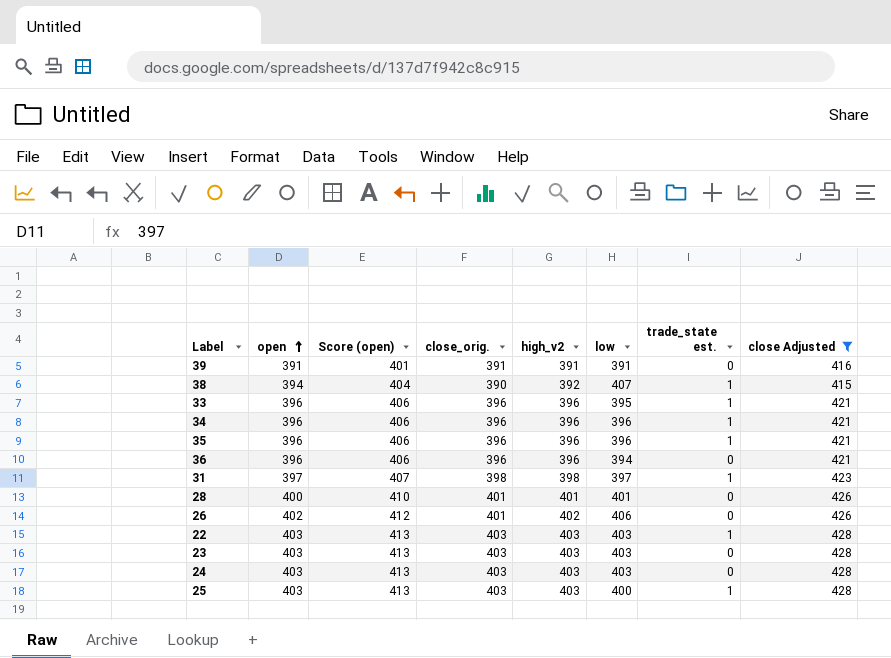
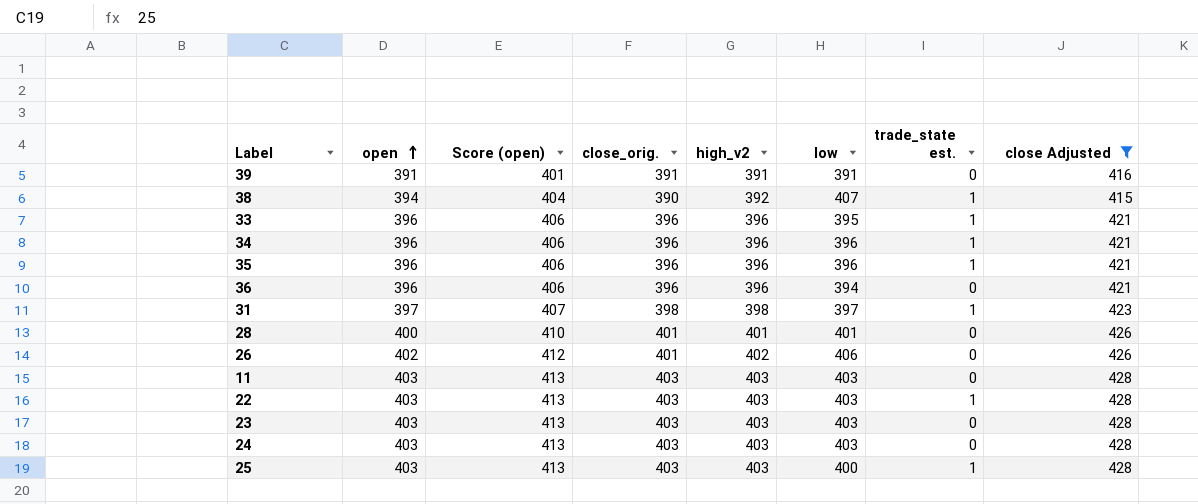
row 11: none -> 403 | 413 | 403 | 403 | 403 | 0 | 428

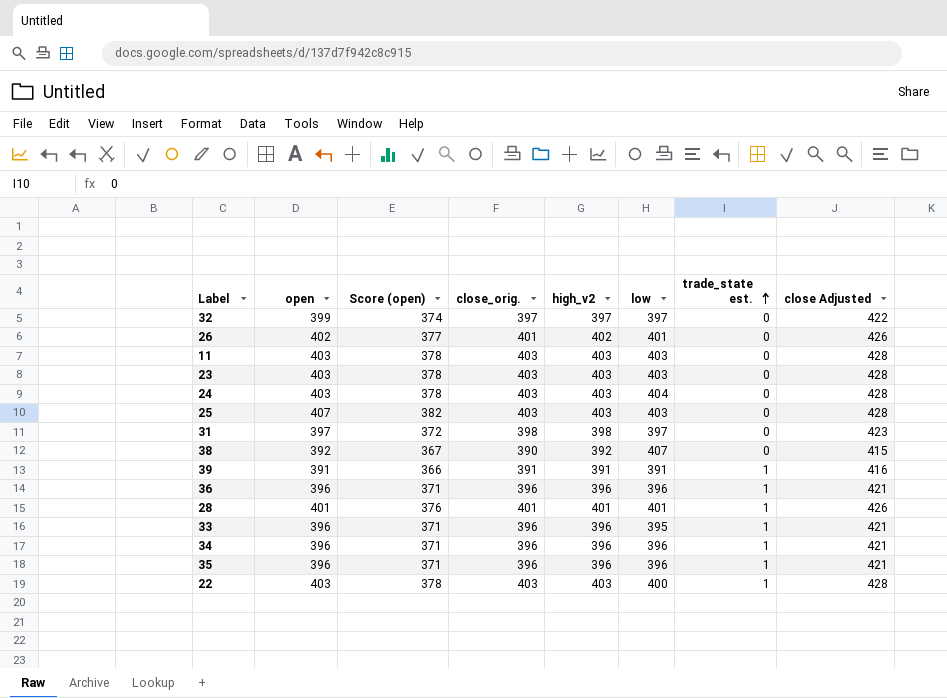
filter: close Adjusted != 422 -> none
row order: open ascending -> trade_state est. ascending
column Score (open) | formula: [open] + 10 -> [open] - 25
26 | low: 406 -> 401
24 | low: 403 -> 404
25 | open: 403 -> 407
25 | low: 400 -> 403
25 | trade_state est.: 1 -> 0
31 | trade_state est.: 1 -> 0
38 | open: 394 -> 392
38 | trade_state est.: 1 -> 0
39 | trade_state est.: 0 -> 1
36 | low: 394 -> 396
36 | trade_state est.: 0 -> 1
28 | open: 400 -> 401
28 | trade_state est.: 0 -> 1
22 | low: 403 -> 400

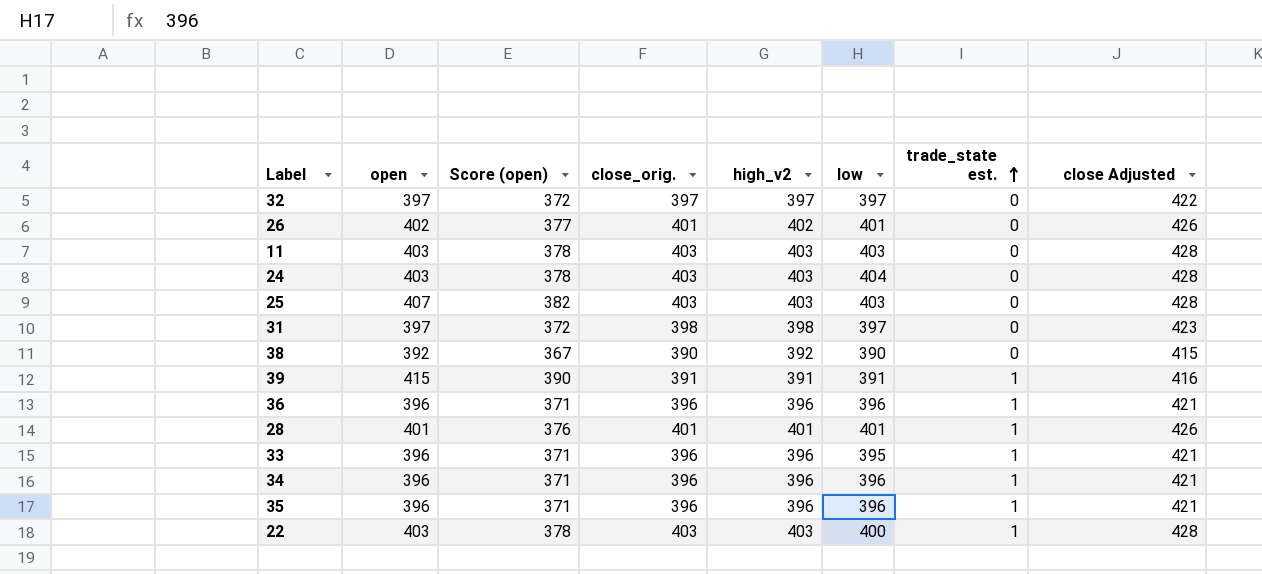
row 23: 403 | 378 | 403 | 403 | 403 | 0 | 428 -> none
32 | open: 399 -> 397
32 | Score (open): 374 -> 372
38 | low: 407 -> 390
39 | open: 391 -> 415
39 | Score (open): 366 -> 390

